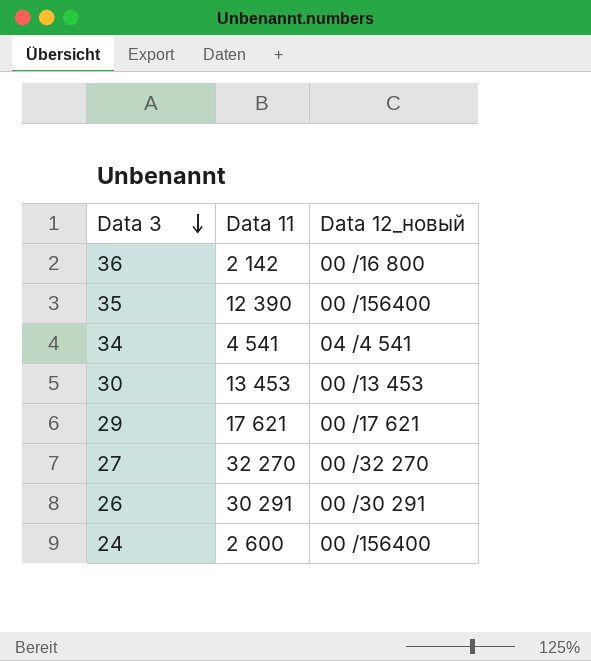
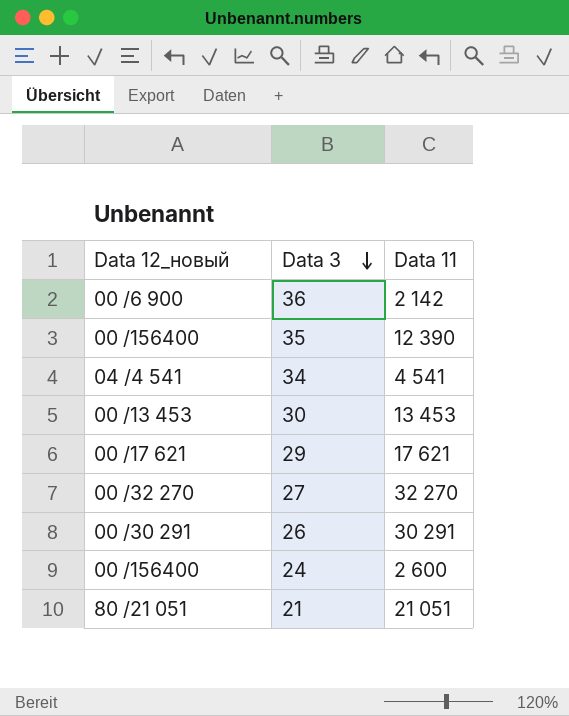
column Data 12_новый | position: 3 -> 1
36 | Data 12_новый: 00 /16 800 -> 00 /6 900
row 21: none -> 80 /21 051 | 21 051

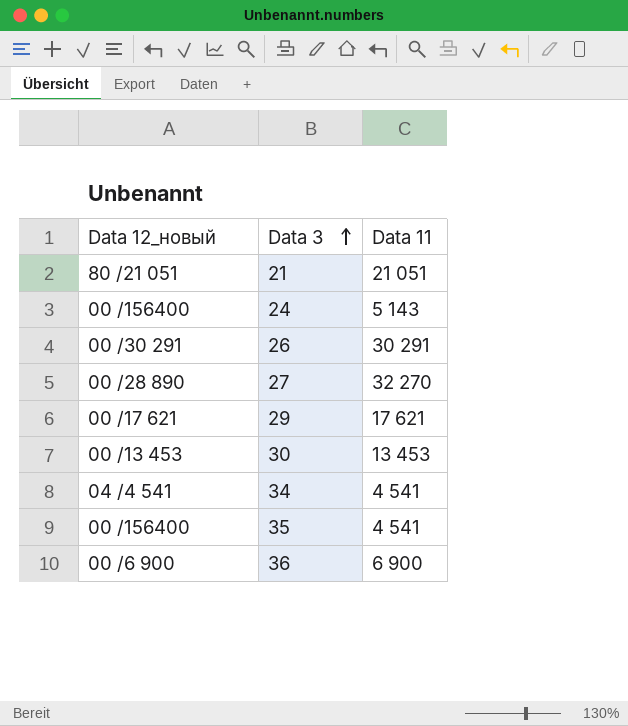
row order: Data 3 descending -> Data 3 ascending
24 | Data 11: 2 600 -> 5 143
27 | Data 12_новый: 00 /32 270 -> 00 /28 890
35 | Data 11: 12 390 -> 4 541
36 | Data 11: 2 142 -> 6 900

